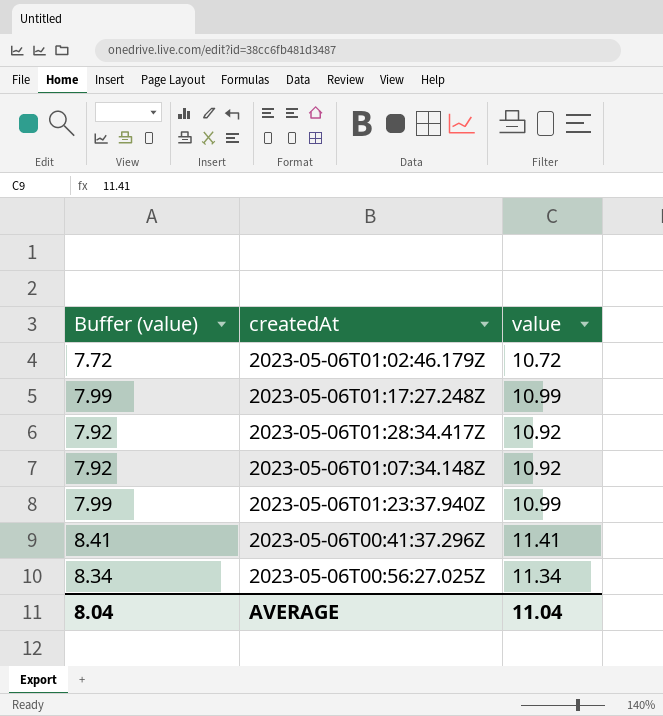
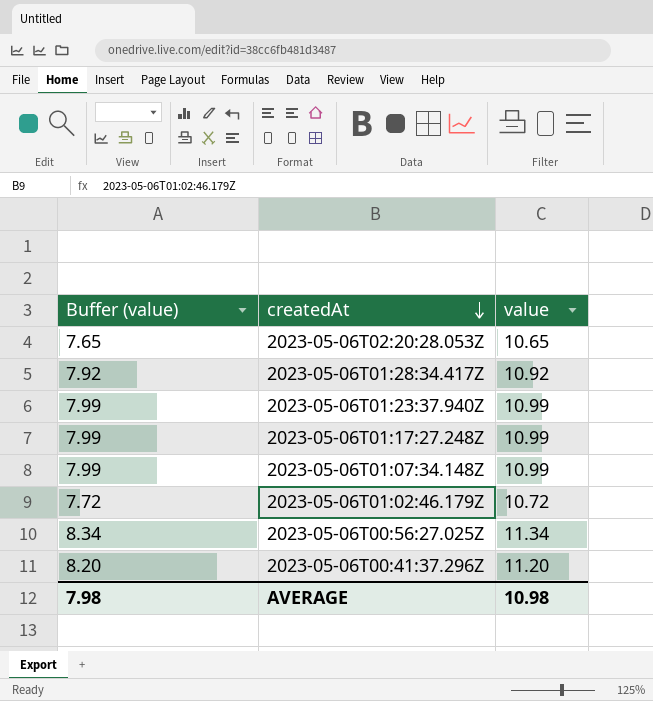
row order: none -> createdAt descending
row 2023-05-06T02:20:28.053Z: none -> 7.65 | 10.65
2023-05-06T01:07:34.148Z | Buffer (value): 7.92 -> 7.99
2023-05-06T01:07:34.148Z | value: 10.92 -> 10.99
2023-05-06T00:41:37.296Z | Buffer (value): 8.41 -> 8.20
2023-05-06T00:41:37.296Z | value: 11.41 -> 11.20
AVERAGE | Buffer (value): 8.04 -> 7.98
AVERAGE | value: 11.04 -> 10.98

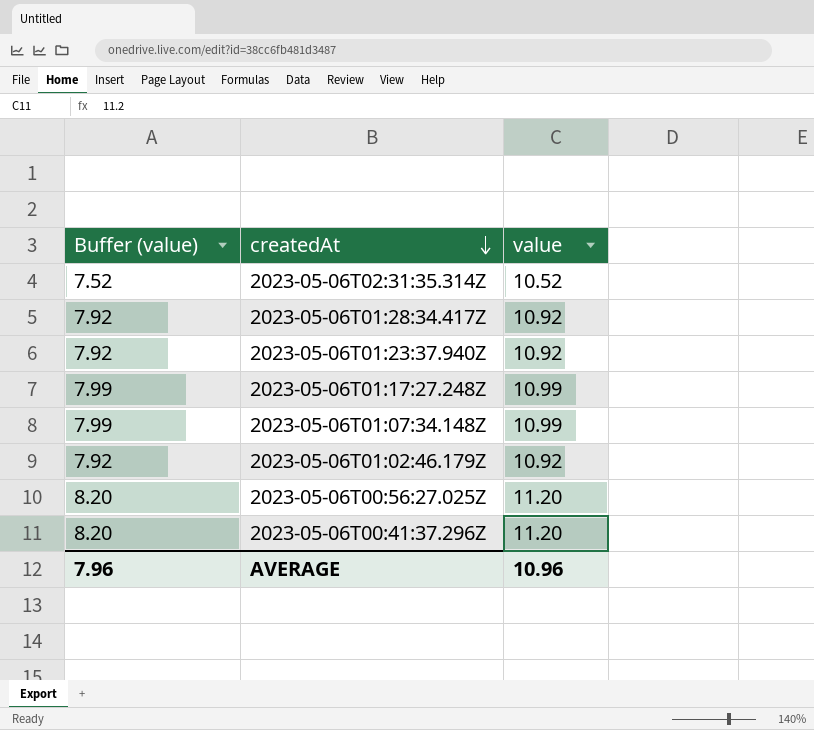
row 2023-05-06T02:20:28.053Z: 7.65 | 10.65 -> none
row 2023-05-06T02:31:35.314Z: none -> 7.52 | 10.52
2023-05-06T01:23:37.940Z | Buffer (value): 7.99 -> 7.92
2023-05-06T01:23:37.940Z | value: 10.99 -> 10.92
2023-05-06T01:02:46.179Z | Buffer (value): 7.72 -> 7.92
2023-05-06T01:02:46.179Z | value: 10.72 -> 10.92
2023-05-06T00:56:27.025Z | Buffer (value): 8.34 -> 8.20
2023-05-06T00:56:27.025Z | value: 11.34 -> 11.20
AVERAGE | Buffer (value): 7.98 -> 7.96
AVERAGE | value: 10.98 -> 10.96

